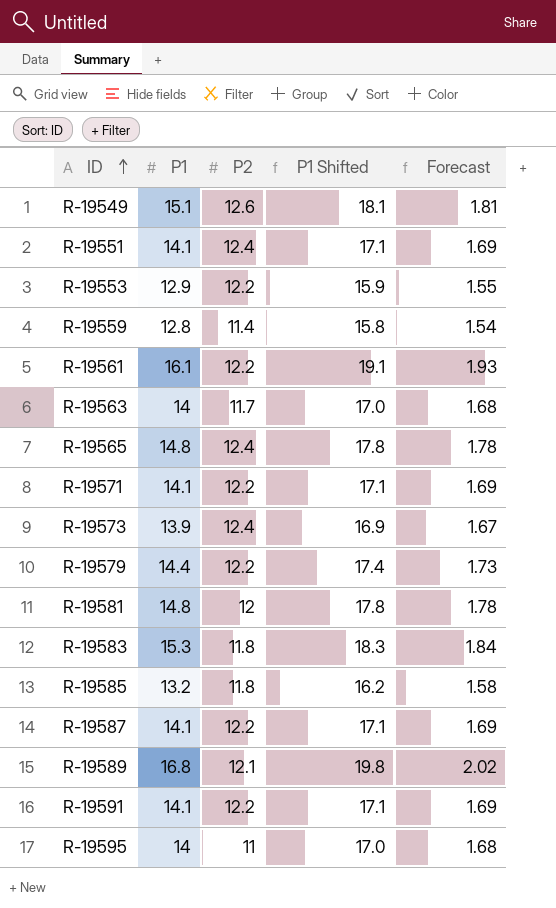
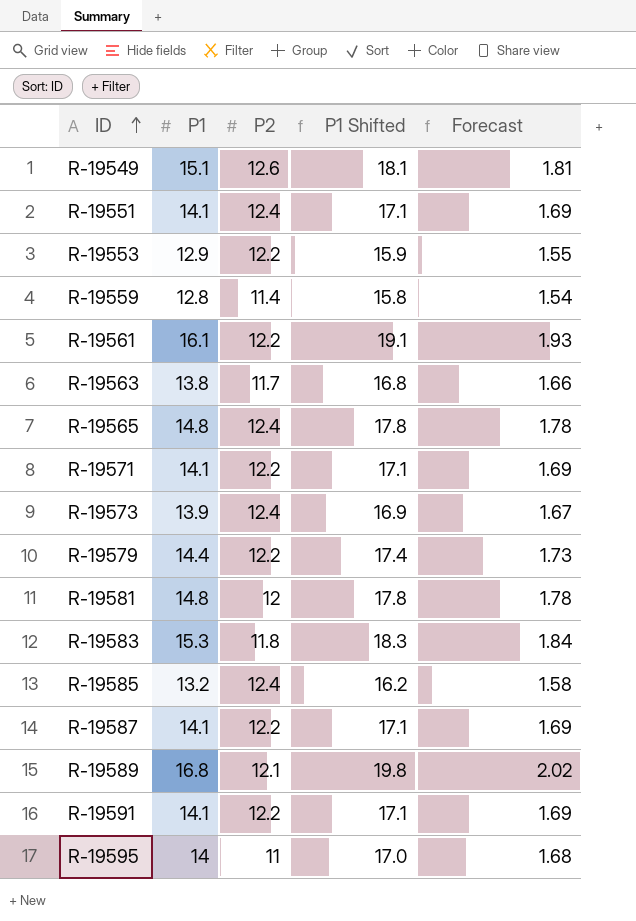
R-19563 | P1: 14 -> 13.8
R-19563 | P1 Shifted: 17.0 -> 16.8
R-19563 | Forecast: 1.68 -> 1.66
R-19585 | P2: 11.8 -> 12.4

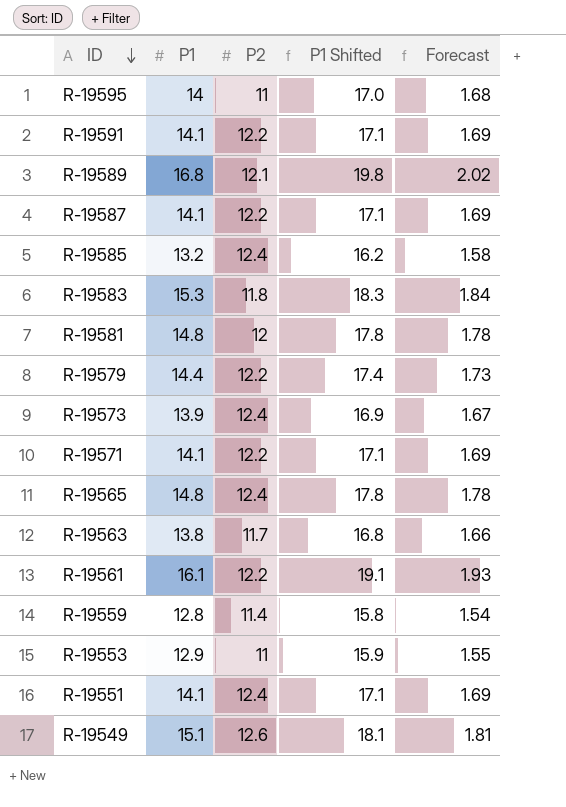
row order: ID ascending -> ID descending
R-19553 | P2: 12.2 -> 11

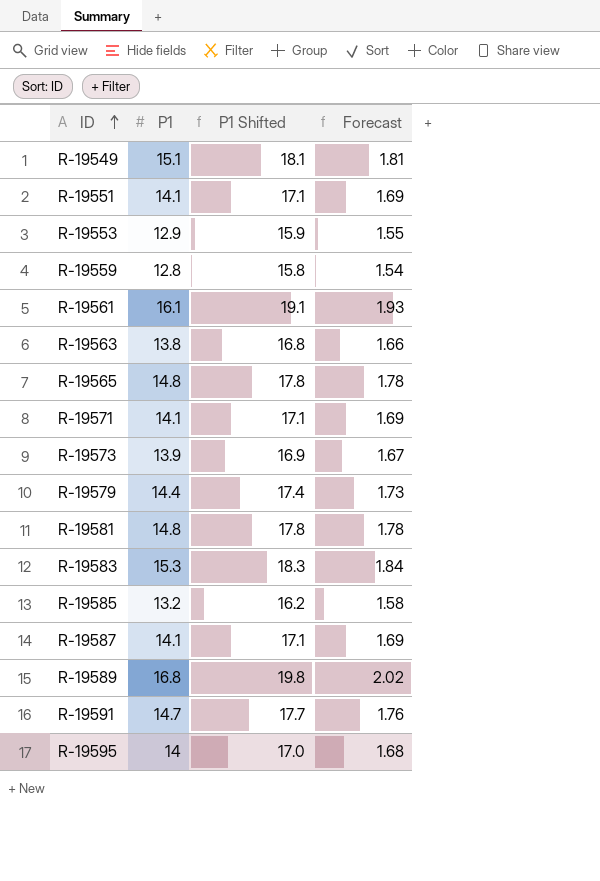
row order: ID descending -> ID ascending
column P2 | position: 3 -> none
R-19591 | P1: 14.1 -> 14.7
R-19591 | P1 Shifted: 17.1 -> 17.7
R-19591 | Forecast: 1.69 -> 1.76

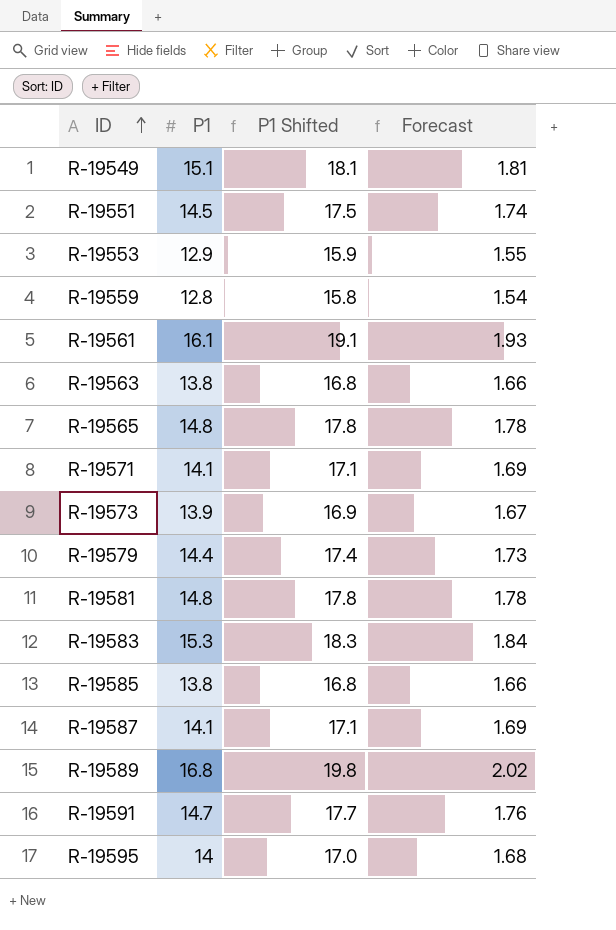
R-19551 | P1: 14.1 -> 14.5
R-19551 | P1 Shifted: 17.1 -> 17.5
R-19551 | Forecast: 1.69 -> 1.74
R-19585 | P1: 13.2 -> 13.8
R-19585 | P1 Shifted: 16.2 -> 16.8
R-19585 | Forecast: 1.58 -> 1.66

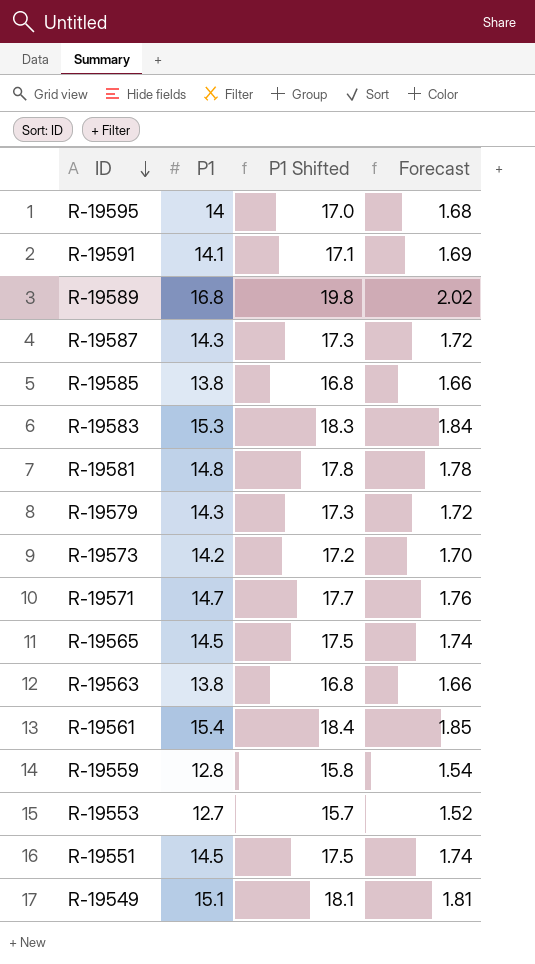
row order: ID ascending -> ID descending
R-19591 | P1: 14.7 -> 14.1
R-19591 | P1 Shifted: 17.7 -> 17.1
R-19591 | Forecast: 1.76 -> 1.69
R-19587 | P1: 14.1 -> 14.3
R-19587 | P1 Shifted: 17.1 -> 17.3
R-19587 | Forecast: 1.69 -> 1.72
R-19579 | P1: 14.4 -> 14.3
R-19579 | P1 Shifted: 17.4 -> 17.3
R-19579 | Forecast: 1.73 -> 1.72
R-19573 | P1: 13.9 -> 14.2
R-19573 | P1 Shifted: 16.9 -> 17.2
R-19573 | Forecast: 1.67 -> 1.70
R-19571 | P1: 14.1 -> 14.7
R-19571 | P1 Shifted: 17.1 -> 17.7
R-19571 | Forecast: 1.69 -> 1.76
R-19565 | P1: 14.8 -> 14.5
R-19565 | P1 Shifted: 17.8 -> 17.5
R-19565 | Forecast: 1.78 -> 1.74
R-19561 | P1: 16.1 -> 15.4
R-19561 | P1 Shifted: 19.1 -> 18.4
R-19561 | Forecast: 1.93 -> 1.85
R-19553 | P1: 12.9 -> 12.7
R-19553 | P1 Shifted: 15.9 -> 15.7
R-19553 | Forecast: 1.55 -> 1.52

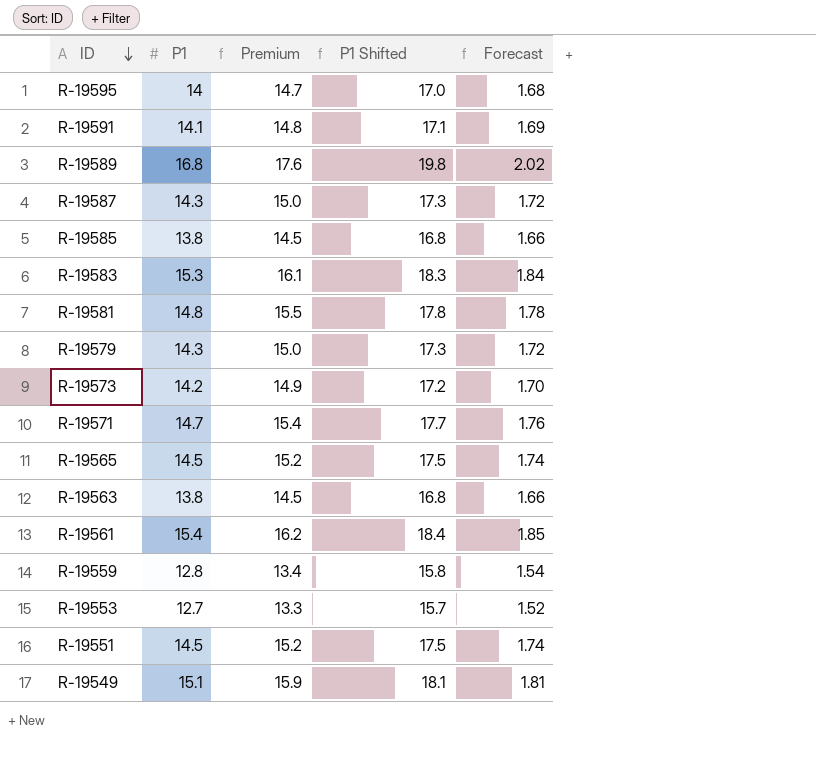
column Premium | formula: none -> [P1] * 1.05

